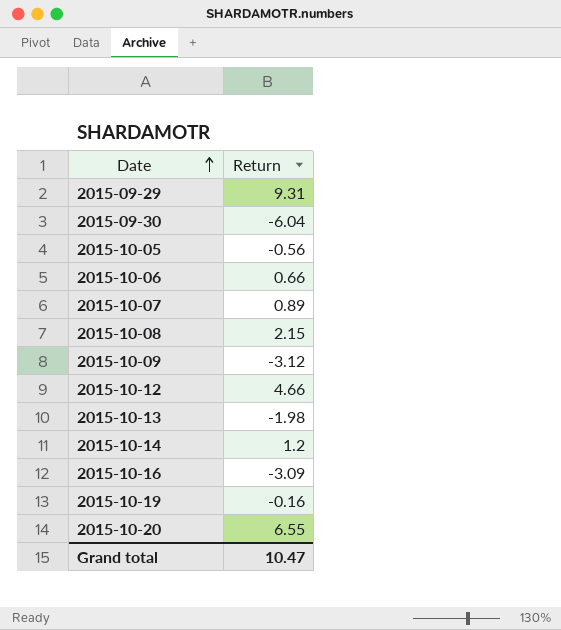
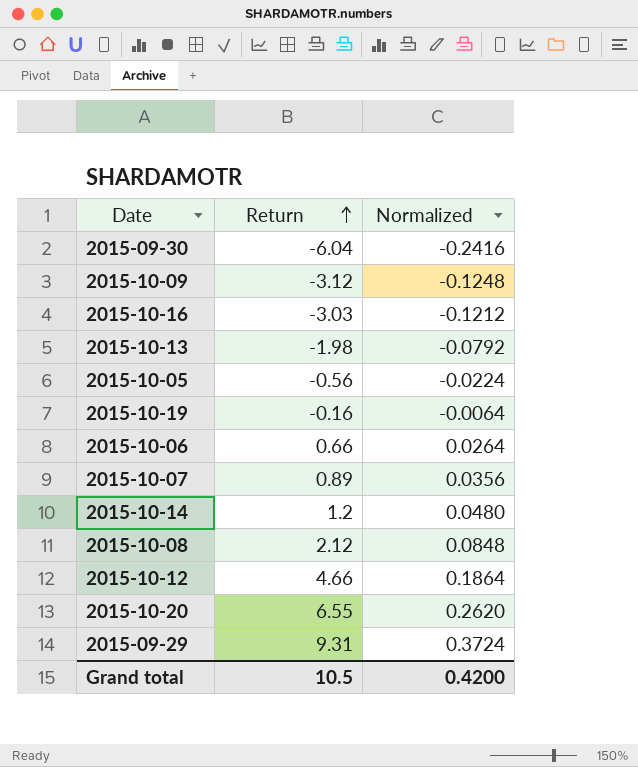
row order: Date ascending -> Return ascending
column Normalized | formula: none -> [Return] * 0.04
2015-10-16 | Return: -3.09 -> -3.03
2015-10-08 | Return: 2.15 -> 2.12
Grand total | Return: 10.47 -> 10.5

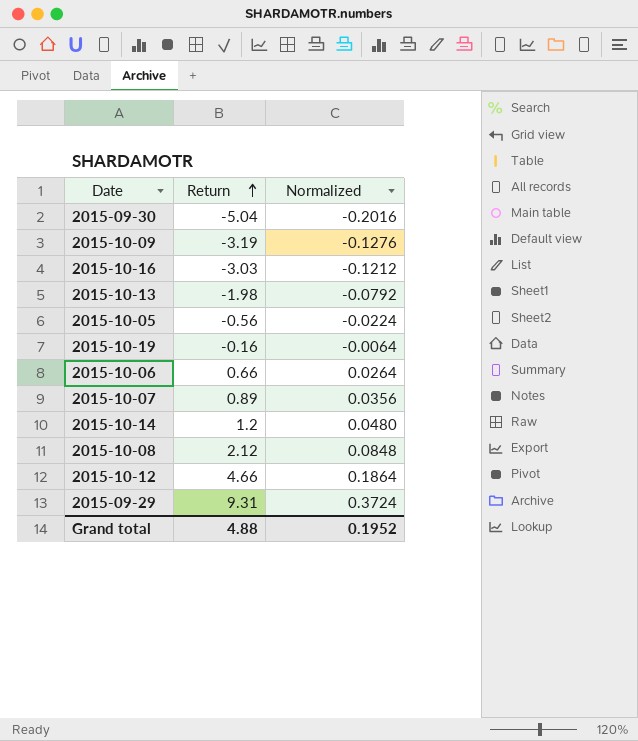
row 2015-10-20: 6.55 | 0.2620 -> none
2015-09-30 | Return: -6.04 -> -5.04
2015-09-30 | Normalized: -0.2416 -> -0.2016
2015-10-09 | Return: -3.12 -> -3.19
2015-10-09 | Normalized: -0.1248 -> -0.1276
Grand total | Return: 10.5 -> 4.88
Grand total | Normalized: 0.4200 -> 0.1952

